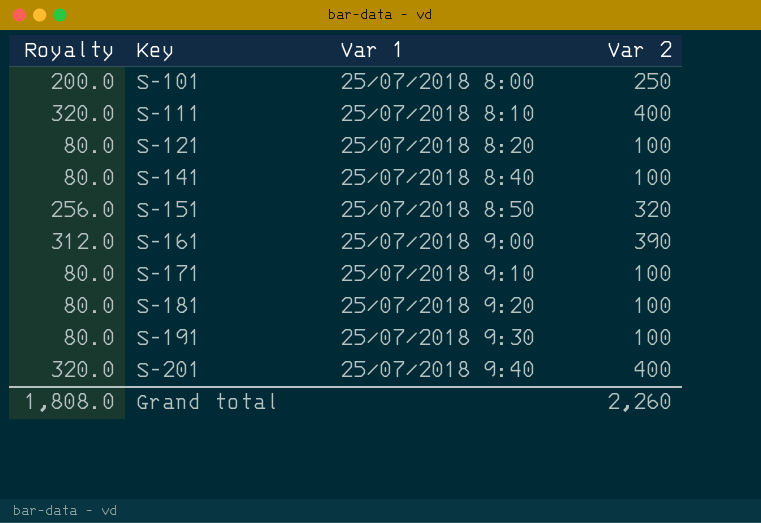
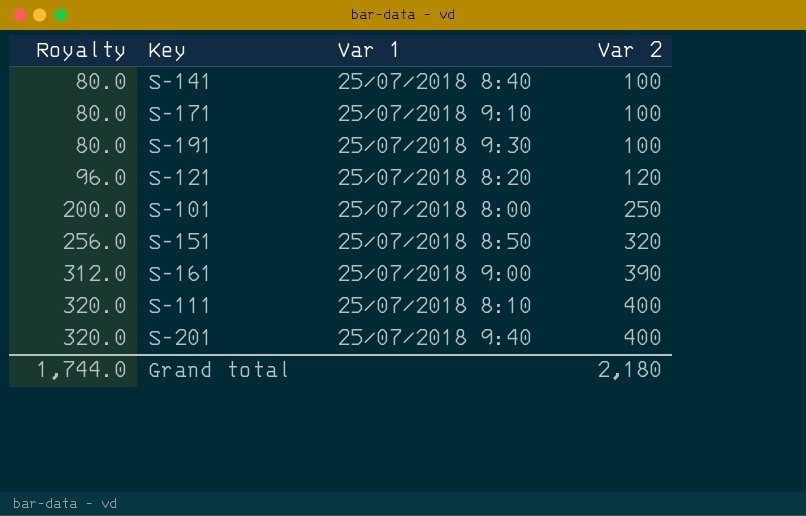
row order: Key ascending -> Royalty ascending
row S-181: 80.0 | 25/07/2018 9:20 | 100 -> none
S-121 | Royalty: 80.0 -> 96.0
S-121 | Var 2: 100 -> 120
Grand total | Royalty: 1,808.0 -> 1,744.0
Grand total | Var 2: 2,260 -> 2,180

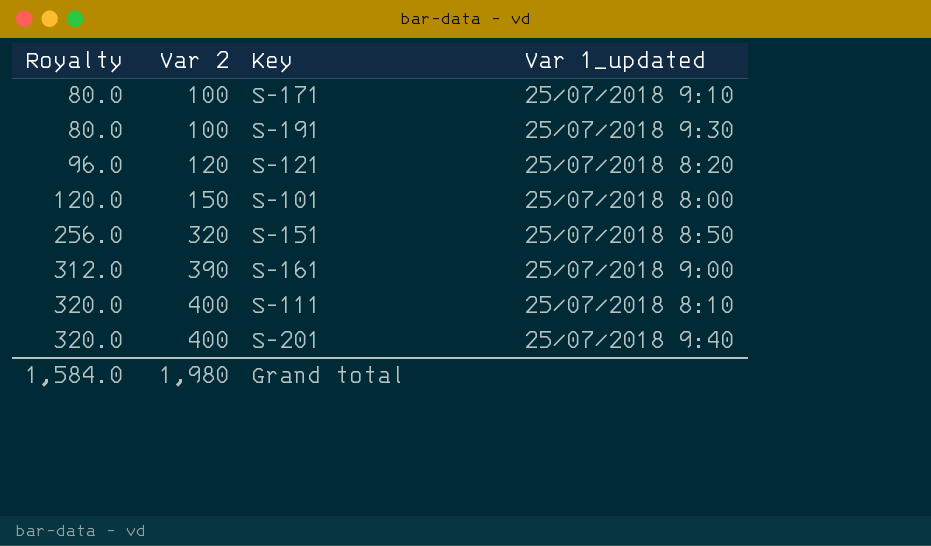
column Var 2 | position: 4 -> 2
column name: Var 1 -> Var 1_updated
row S-141: 80.0 | 25/07/2018 8:40 | 100 -> none
S-101 | Royalty: 200.0 -> 120.0
S-101 | Var 2: 250 -> 150
Grand total | Royalty: 1,744.0 -> 1,584.0
Grand total | Var 2: 2,180 -> 1,980

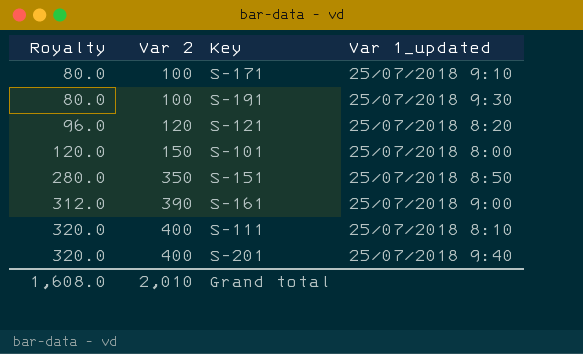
S-151 | Royalty: 256.0 -> 280.0
S-151 | Var 2: 320 -> 350
Grand total | Royalty: 1,584.0 -> 1,608.0
Grand total | Var 2: 1,980 -> 2,010

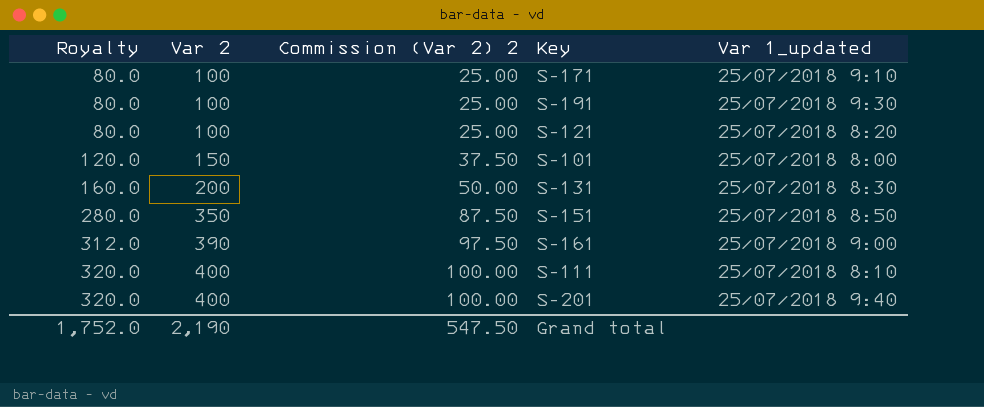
column Commission (Var 2) 2 | formula: none -> [Var 2] * 0.25
S-121 | Royalty: 96.0 -> 80.0
S-121 | Var 2: 120 -> 100
row S-131: none -> 160.0 | 200 | 50.00 | 25/07/2018 8:30
Grand total | Royalty: 1,608.0 -> 1,752.0
Grand total | Var 2: 2,010 -> 2,190

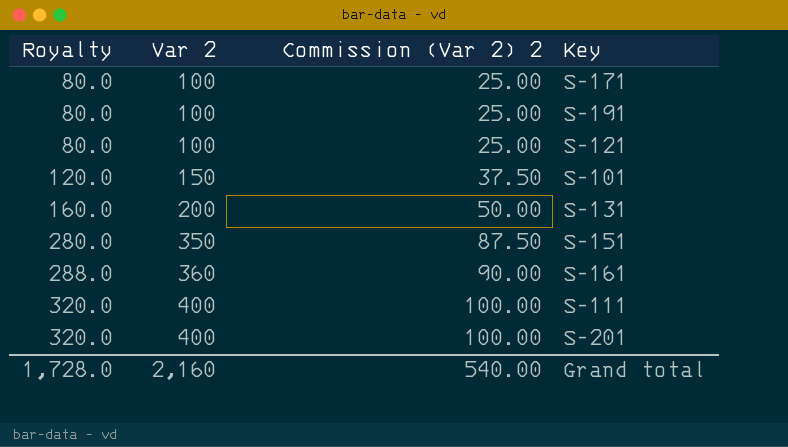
column Var 1_updated | position: 5 -> none
S-161 | Royalty: 312.0 -> 288.0
S-161 | Var 2: 390 -> 360
S-161 | Commission (Var 2) 2: 97.50 -> 90.00
Grand total | Royalty: 1,752.0 -> 1,728.0
Grand total | Var 2: 2,190 -> 2,160
Grand total | Commission (Var 2) 2: 547.50 -> 540.00

